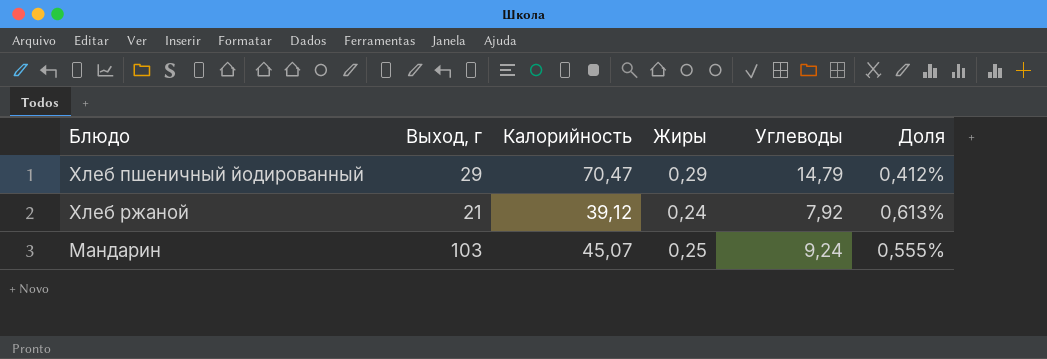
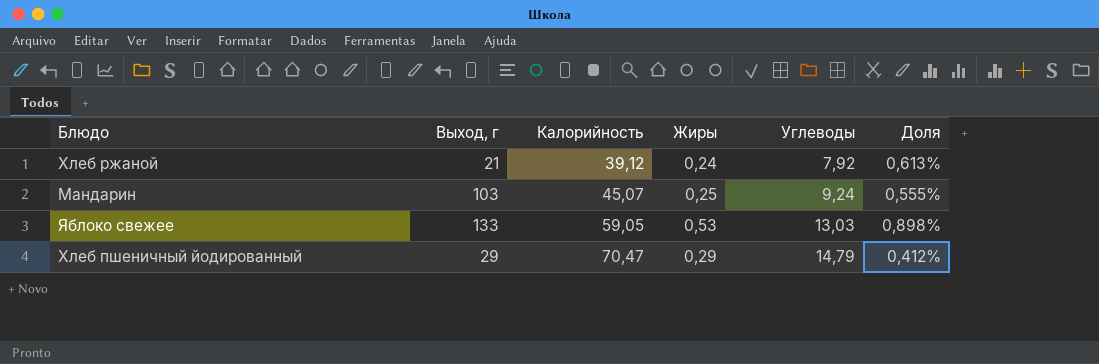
row order: none -> Калорийность ascending
row Яблоко свежее: none -> 133 | 59,05 | 0,53 | 13,03 | 0,898%

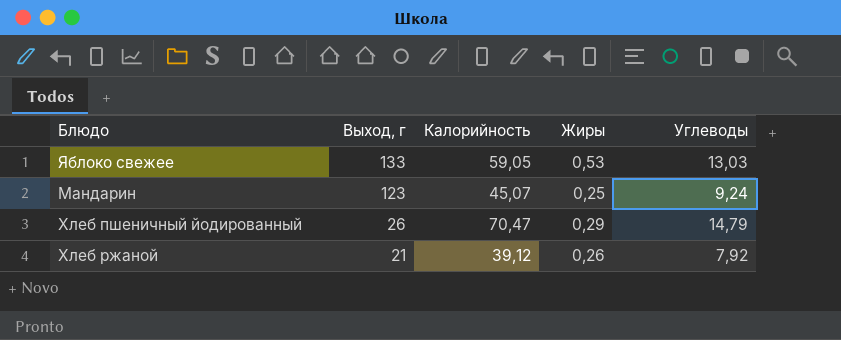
row order: Калорийность ascending -> Выход, г descending
column Доля | formula: [Жиры] / [Калорийность] -> none
Мандарин | Выход, г: 103 -> 123
Хлеб пшеничный йодированный | Выход, г: 29 -> 26
Хлеб ржаной | Жиры: 0,24 -> 0,26

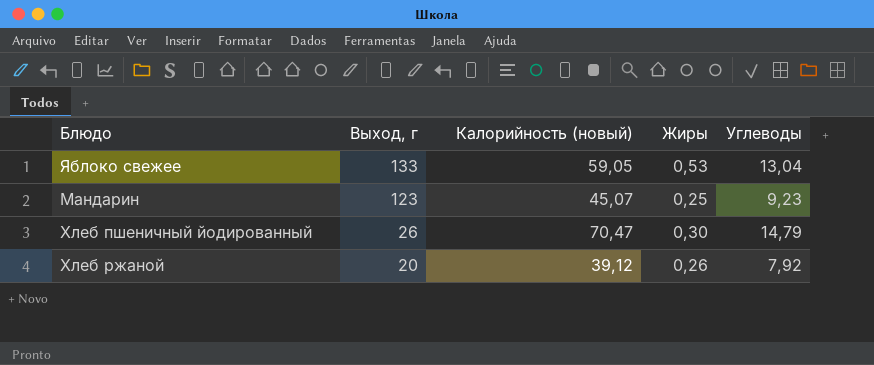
column name: Калорийность -> Калорийность (новый)
Яблоко свежее | Углеводы: 13,03 -> 13,04
Мандарин | Углеводы: 9,24 -> 9,23
Хлеб пшеничный йодированный | Жиры: 0,29 -> 0,30
Хлеб ржаной | Выход, г: 21 -> 20

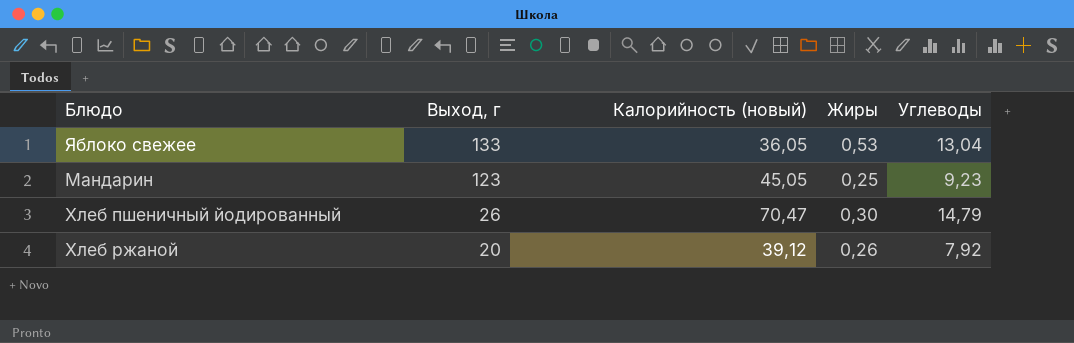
Яблоко свежее | Калорийность (новый): 59,05 -> 36,05
Мандарин | Калорийность (новый): 45,07 -> 45,05

